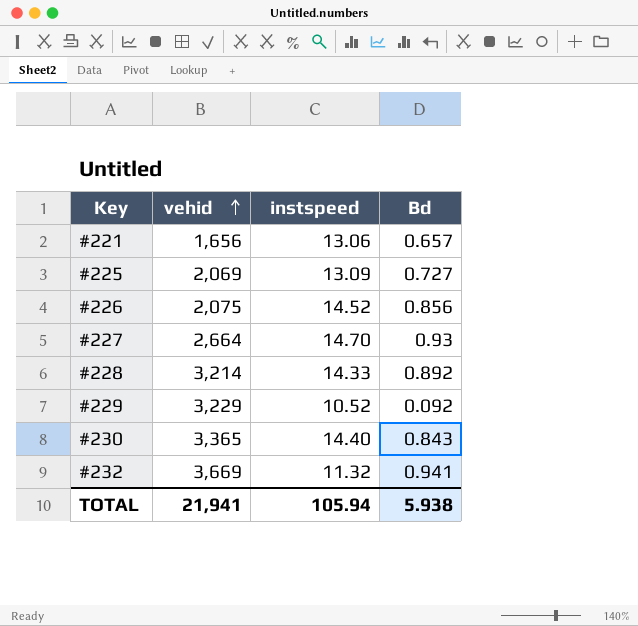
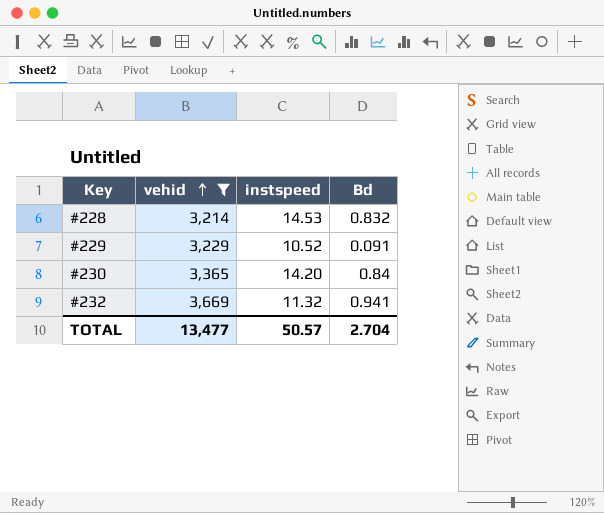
filter: none -> vehid >= 3,214
#228 | instspeed: 14.33 -> 14.53
#228 | Bd: 0.892 -> 0.832
#229 | Bd: 0.092 -> 0.091
#230 | instspeed: 14.40 -> 14.20
#230 | Bd: 0.843 -> 0.84
TOTAL | vehid: 21,941 -> 13,477
TOTAL | instspeed: 105.94 -> 50.57
TOTAL | Bd: 5.938 -> 2.704

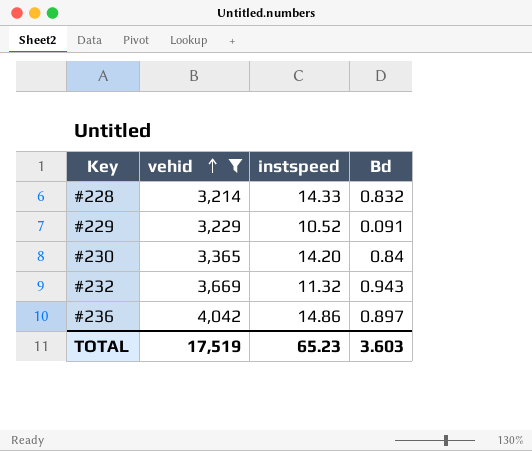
#228 | instspeed: 14.53 -> 14.33
#232 | Bd: 0.941 -> 0.943
row #236: none -> 4,042 | 14.86 | 0.897
TOTAL | vehid: 13,477 -> 17,519
TOTAL | instspeed: 50.57 -> 65.23
TOTAL | Bd: 2.704 -> 3.603

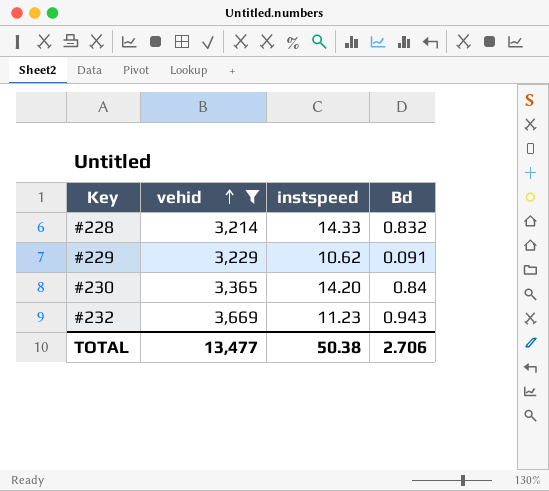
row #236: 4,042 | 14.86 | 0.897 -> none
#229 | instspeed: 10.52 -> 10.62
#232 | instspeed: 11.32 -> 11.23
TOTAL | vehid: 17,519 -> 13,477
TOTAL | instspeed: 65.23 -> 50.38
TOTAL | Bd: 3.603 -> 2.706

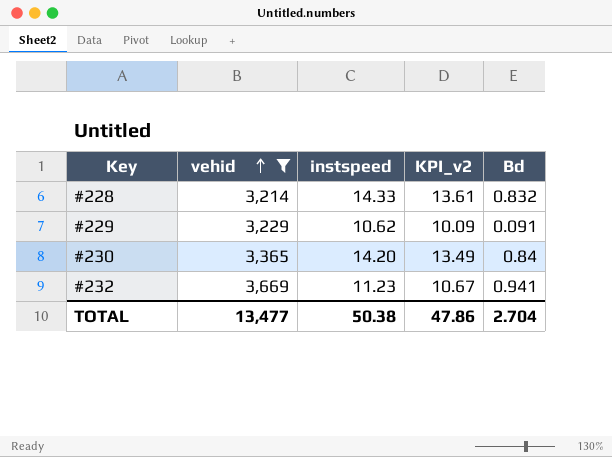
column KPI_v2 | formula: none -> [instspeed] * 0.95
#232 | Bd: 0.943 -> 0.941
TOTAL | Bd: 2.706 -> 2.704

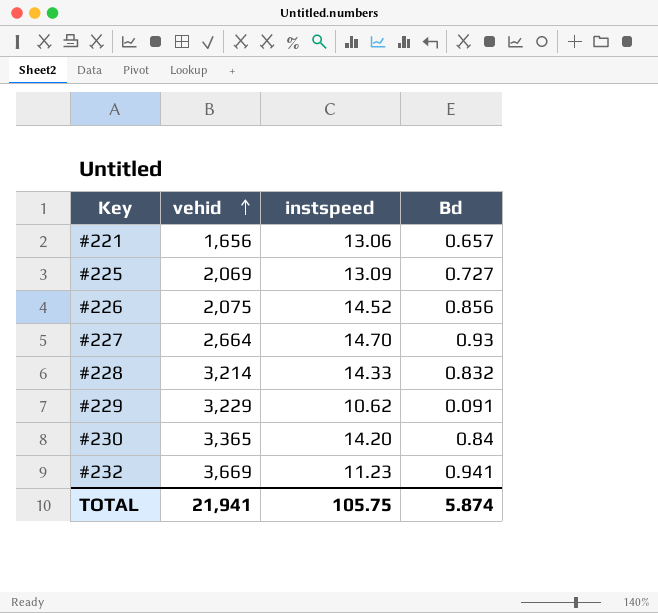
filter: vehid >= 3,214 -> none
column KPI_v2 | formula: [instspeed] * 0.95 -> none
TOTAL | vehid: 13,477 -> 21,941
TOTAL | instspeed: 50.38 -> 105.75
TOTAL | Bd: 2.704 -> 5.874

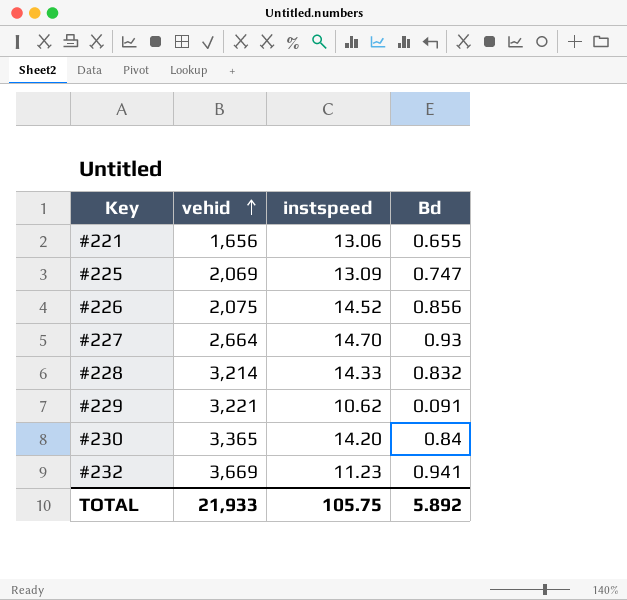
#221 | Bd: 0.657 -> 0.655
#225 | Bd: 0.727 -> 0.747
#229 | vehid: 3,229 -> 3,221
TOTAL | vehid: 21,941 -> 21,933
TOTAL | Bd: 5.874 -> 5.892

